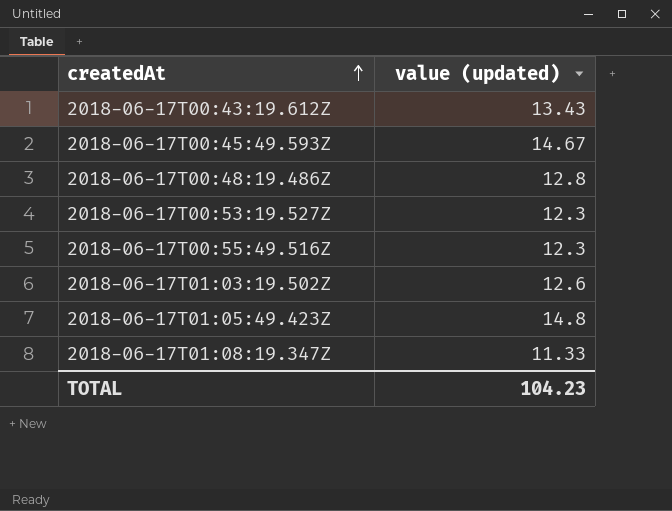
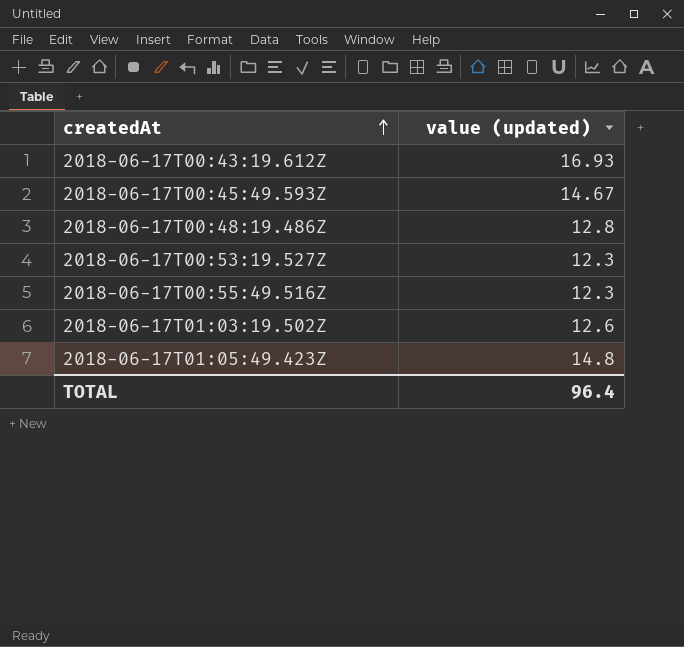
row 2018-06-17T01:08:19.347Z: 11.33 -> none
2018-06-17T00:43:19.612Z | value (updated): 13.43 -> 16.93
TOTAL | value (updated): 104.23 -> 96.4

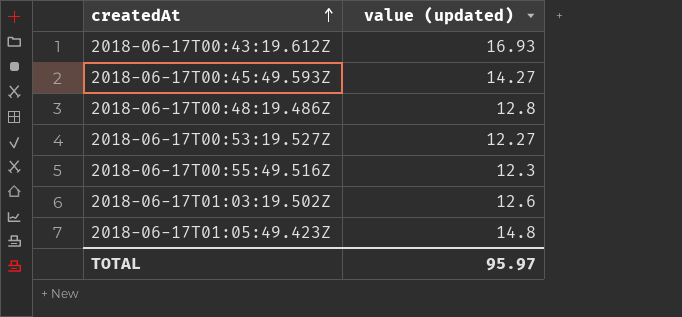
2018-06-17T00:45:49.593Z | value (updated): 14.67 -> 14.27
2018-06-17T00:53:19.527Z | value (updated): 12.3 -> 12.27
TOTAL | value (updated): 96.4 -> 95.97

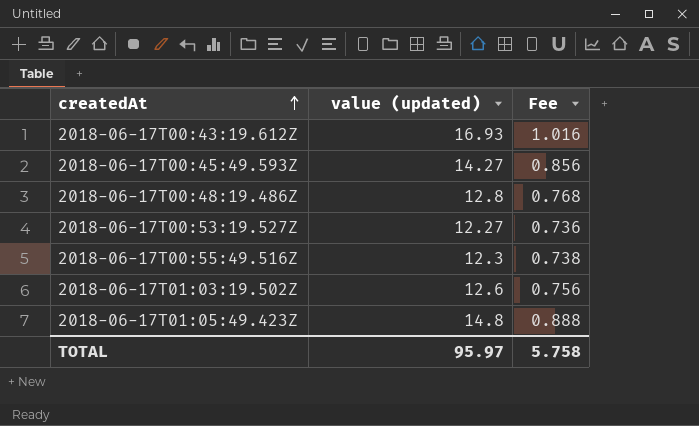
column Fee | formula: none -> [value (updated)] * 0.06

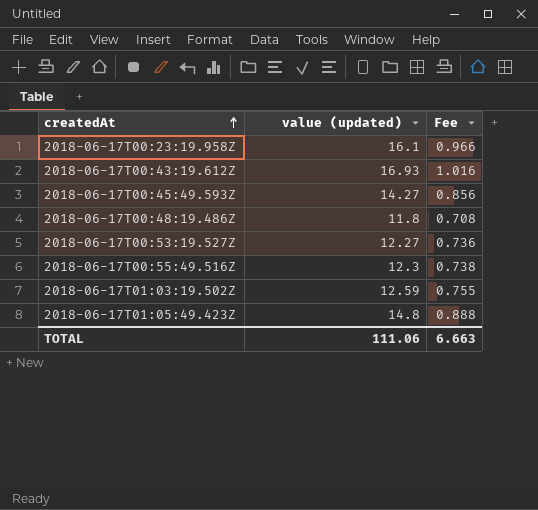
row 2018-06-17T00:23:19.958Z: none -> 16.1 | 0.966
2018-06-17T00:48:19.486Z | value (updated): 12.8 -> 11.8
2018-06-17T00:48:19.486Z | Fee: 0.768 -> 0.708
2018-06-17T01:03:19.502Z | value (updated): 12.6 -> 12.59
2018-06-17T01:03:19.502Z | Fee: 0.756 -> 0.755
TOTAL | value (updated): 95.97 -> 111.06
TOTAL | Fee: 5.758 -> 6.663

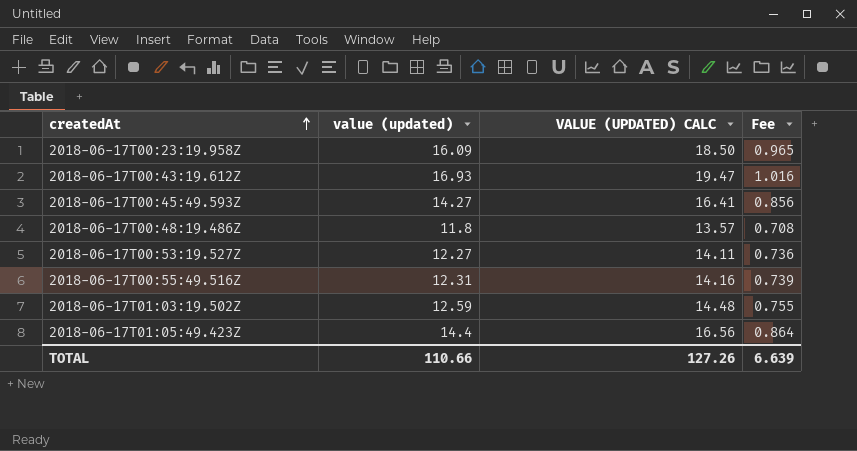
column VALUE (UPDATED) CALC | formula: none -> [value (updated)] * 1.15
2018-06-17T00:23:19.958Z | value (updated): 16.1 -> 16.09
2018-06-17T00:23:19.958Z | Fee: 0.966 -> 0.965
2018-06-17T00:55:49.516Z | value (updated): 12.3 -> 12.31
2018-06-17T00:55:49.516Z | Fee: 0.738 -> 0.739
2018-06-17T01:05:49.423Z | value (updated): 14.8 -> 14.4
2018-06-17T01:05:49.423Z | Fee: 0.888 -> 0.864
TOTAL | value (updated): 111.06 -> 110.66
TOTAL | Fee: 6.663 -> 6.639

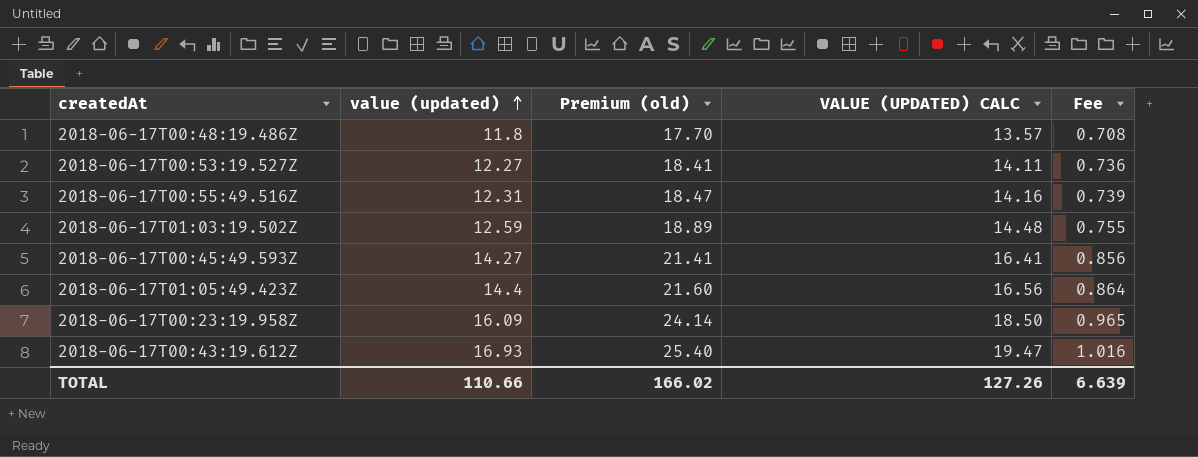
row order: createdAt ascending -> value (updated) ascending
column Premium (old) | formula: none -> [value (updated)] * 1.5

